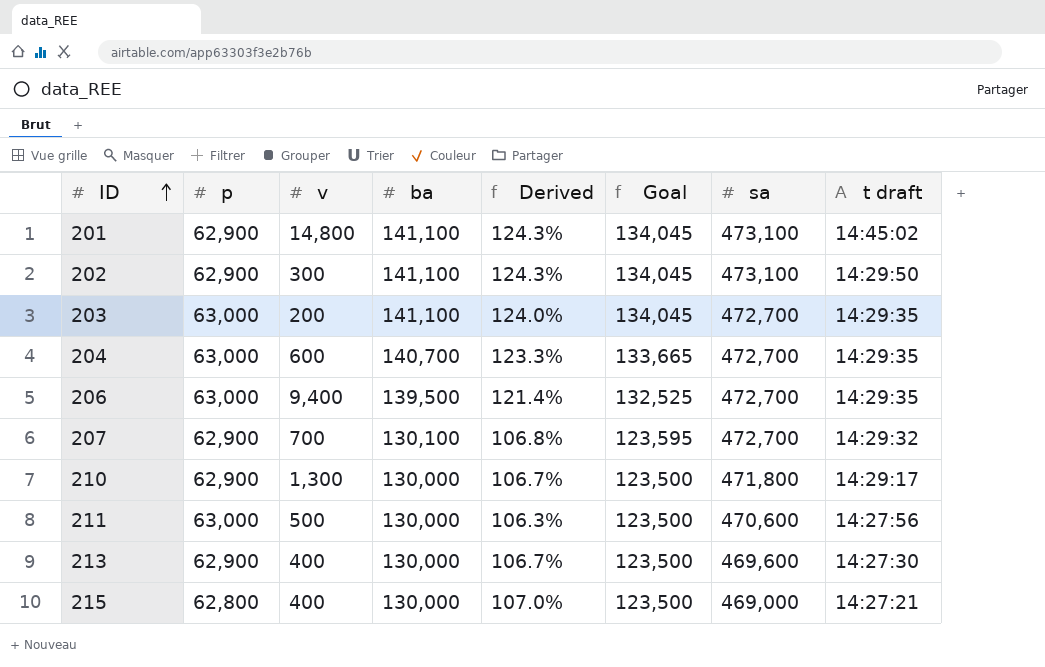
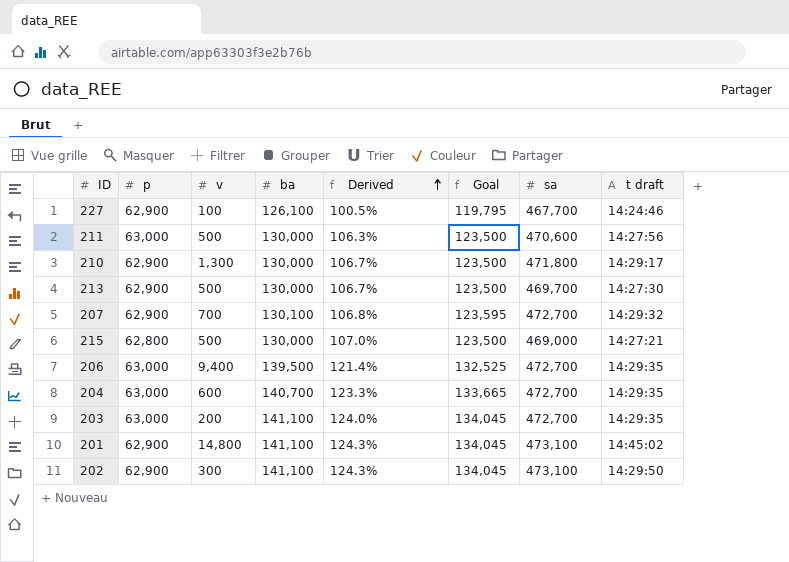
row order: ID ascending -> Derived ascending
row 227: none -> 62,900 | 100 | 126,100 | 100.5% | 119,795 | 467,700 | 14:24:46
213 | v: 400 -> 500
213 | sa: 469,600 -> 469,700
215 | v: 400 -> 500

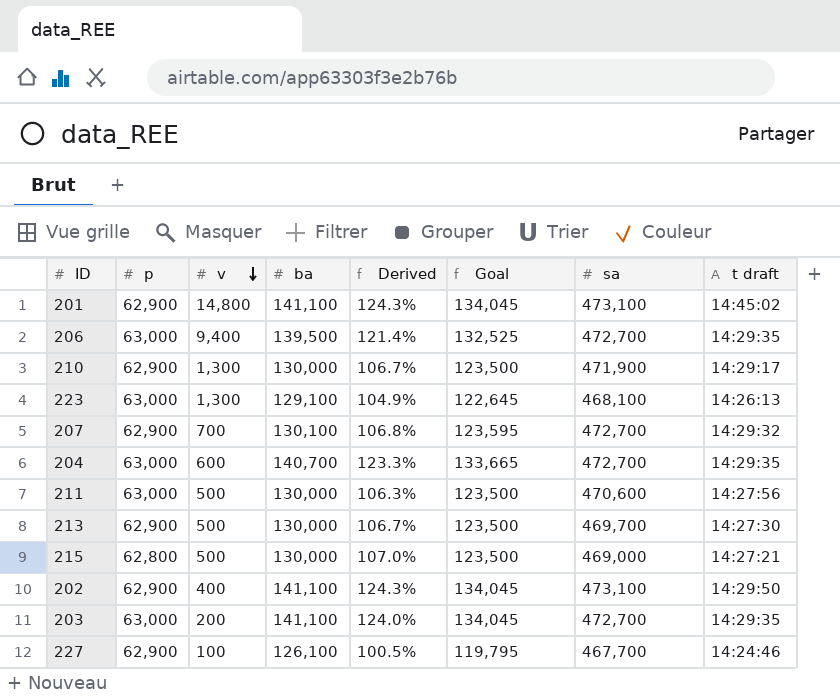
row order: Derived ascending -> v descending
210 | sa: 471,800 -> 471,900
row 223: none -> 63,000 | 1,300 | 129,100 | 104.9% | 122,645 | 468,100 | 14:26:13
202 | v: 300 -> 400

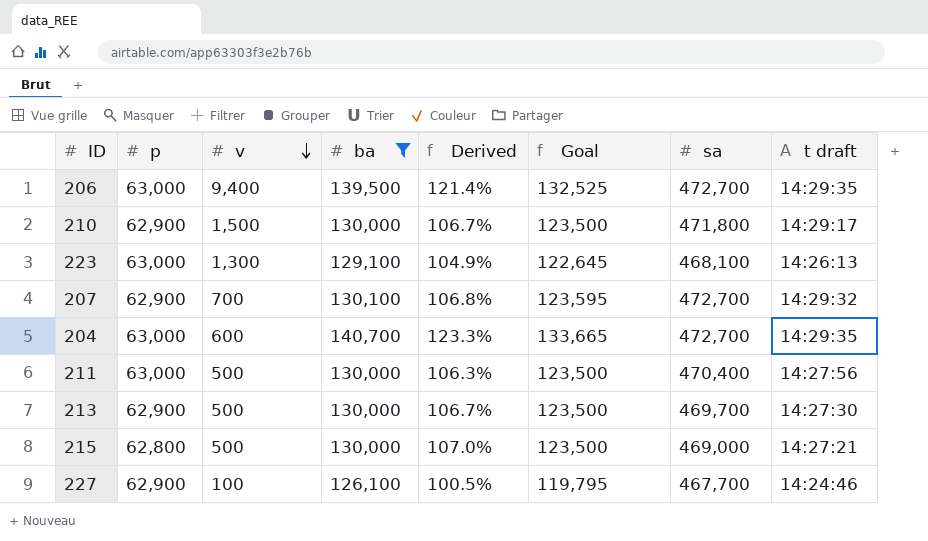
filter: none -> ba != 141,100
210 | v: 1,300 -> 1,500
210 | sa: 471,900 -> 471,800
211 | sa: 470,600 -> 470,400

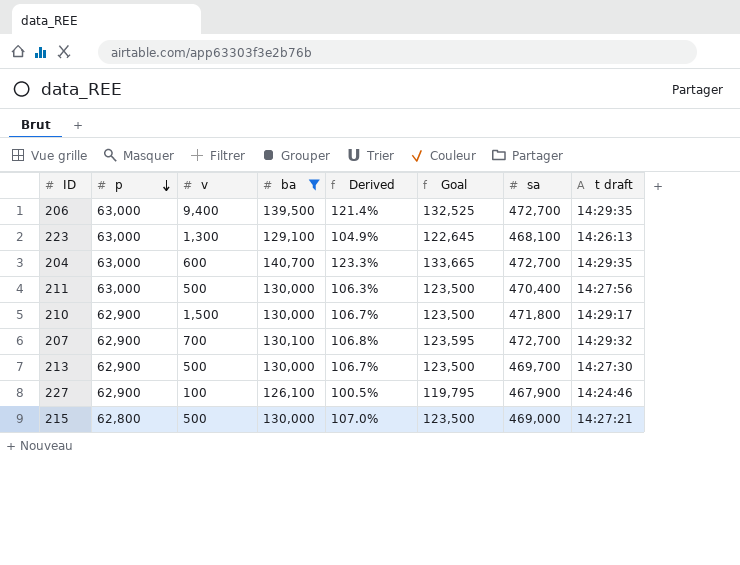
row order: v descending -> p descending
227 | sa: 467,700 -> 467,900

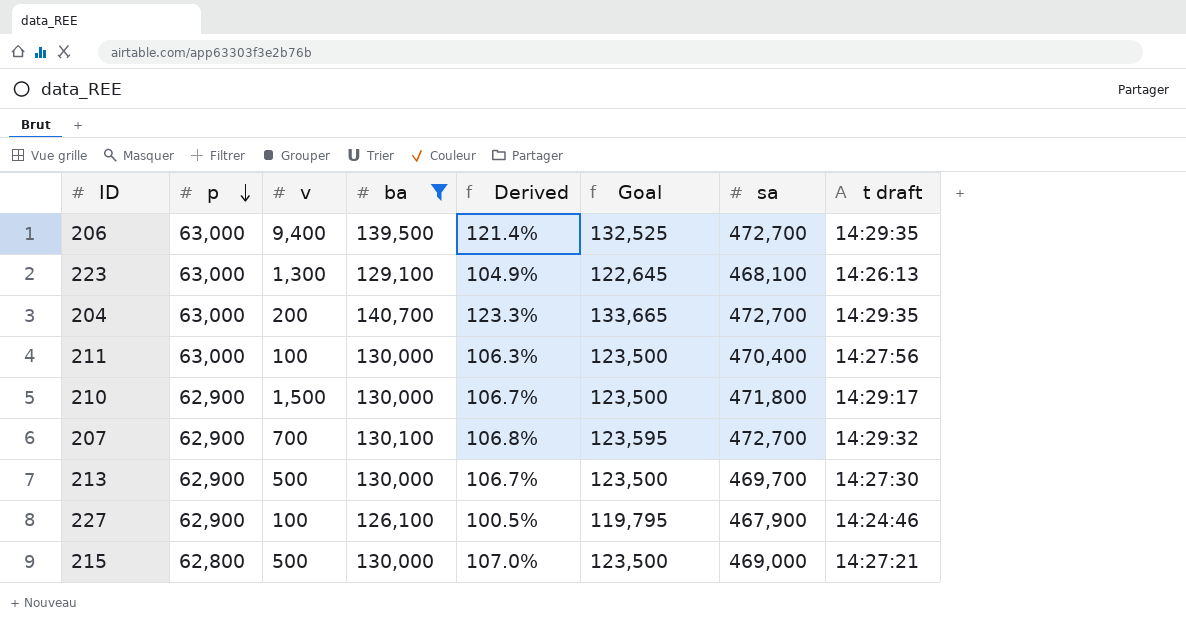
204 | v: 600 -> 200
211 | v: 500 -> 100

